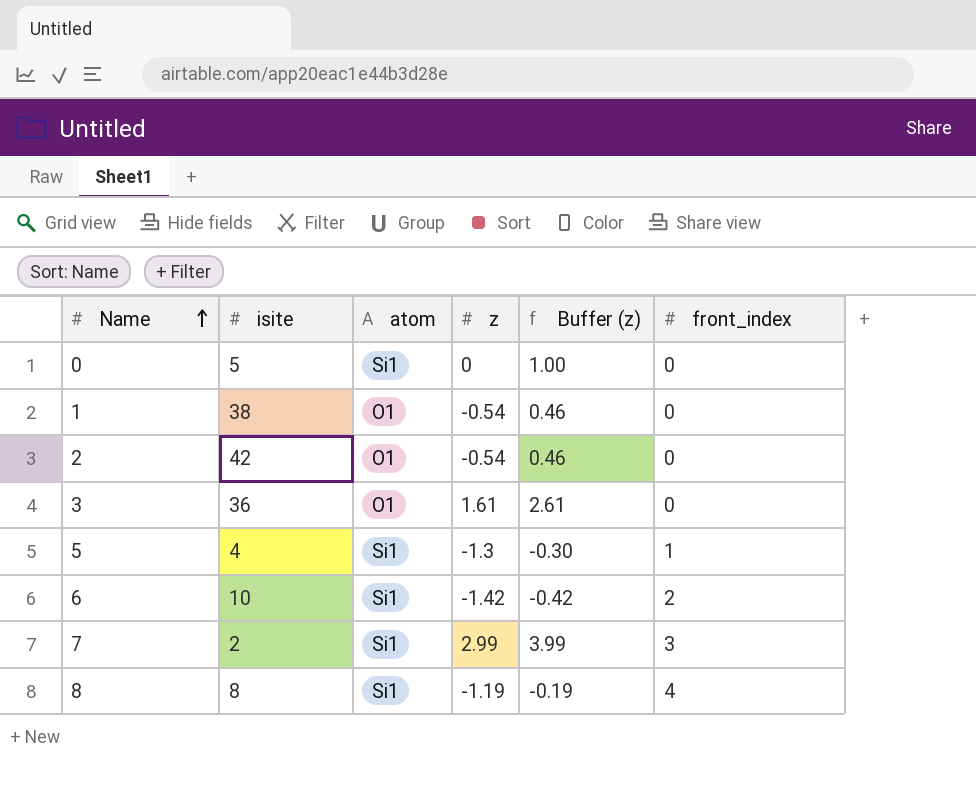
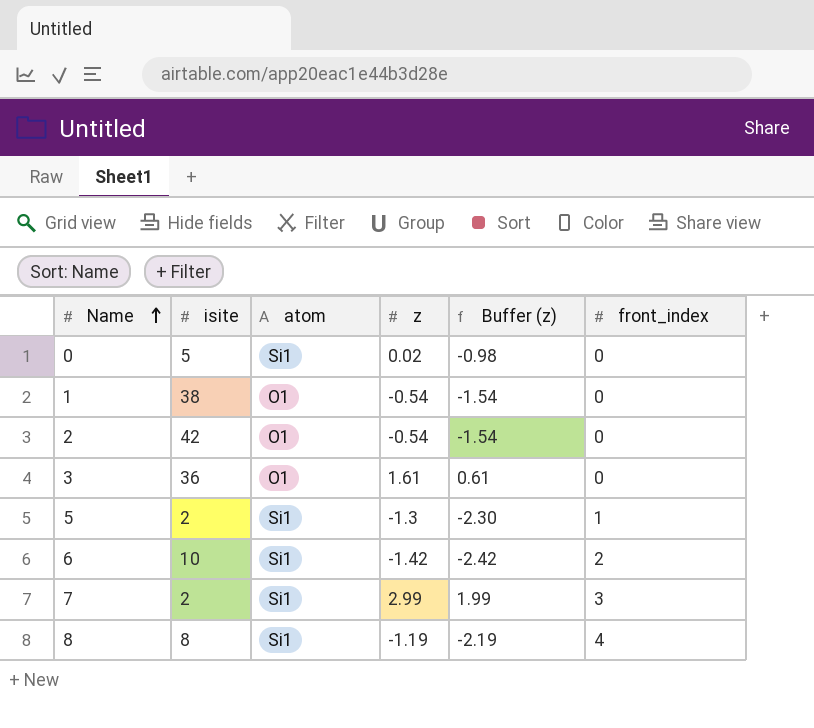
column Buffer (z) | formula: [z] + 1 -> [z] - 1
0 | z: 0 -> 0.02
5 | isite: 4 -> 2

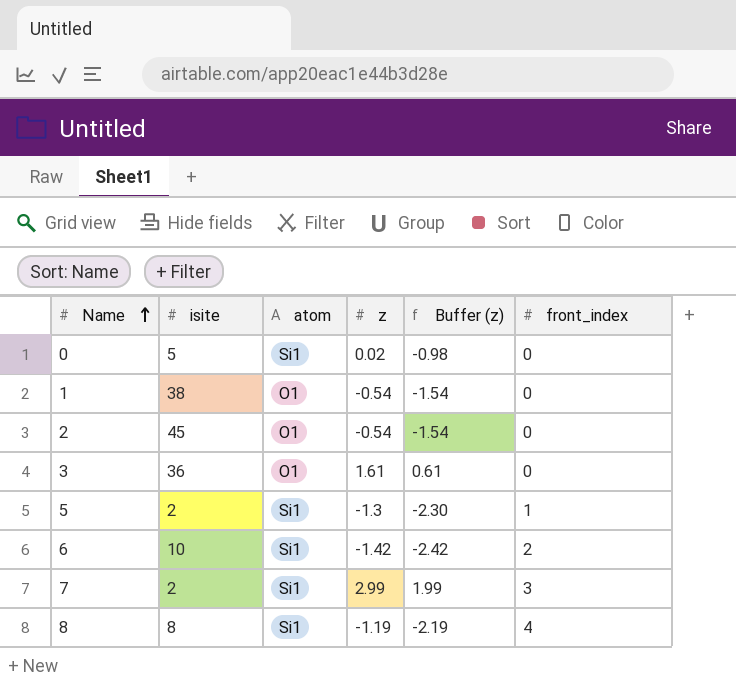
2 | isite: 42 -> 45

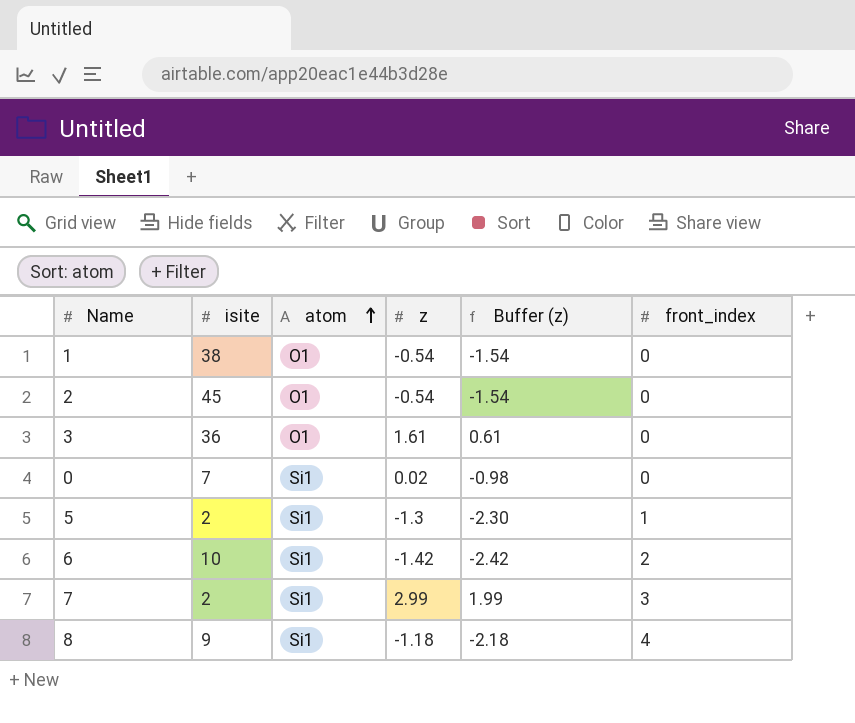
row order: Name ascending -> atom ascending
0 | isite: 5 -> 7
8 | isite: 8 -> 9
8 | z: -1.19 -> -1.18
8 | Buffer (z): -2.19 -> -2.18

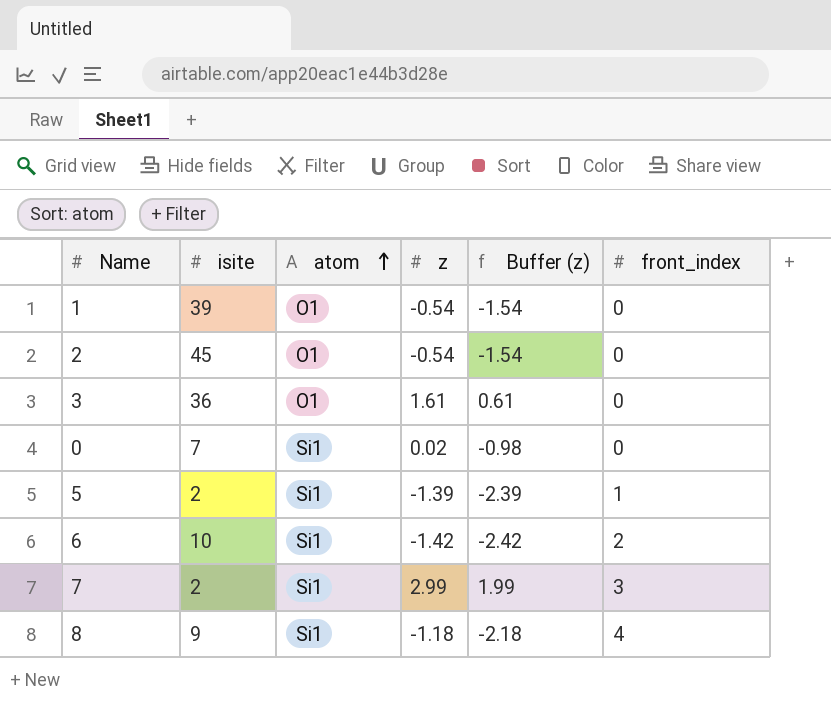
1 | isite: 38 -> 39
5 | z: -1.3 -> -1.39
5 | Buffer (z): -2.30 -> -2.39

